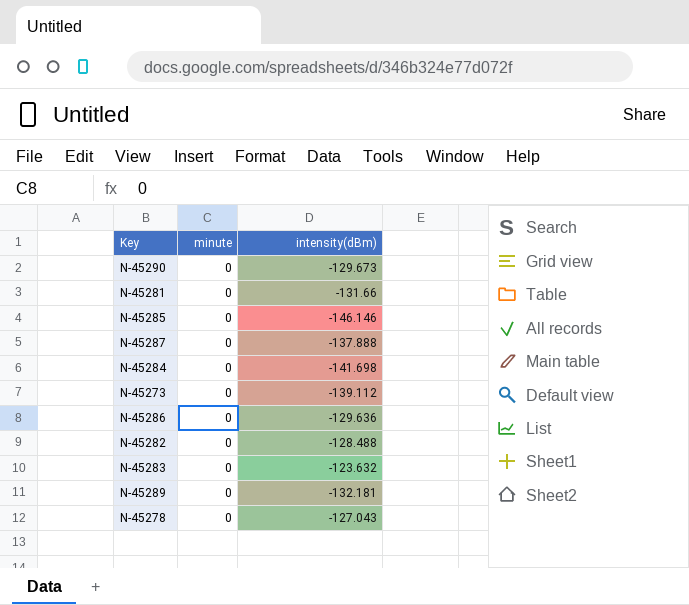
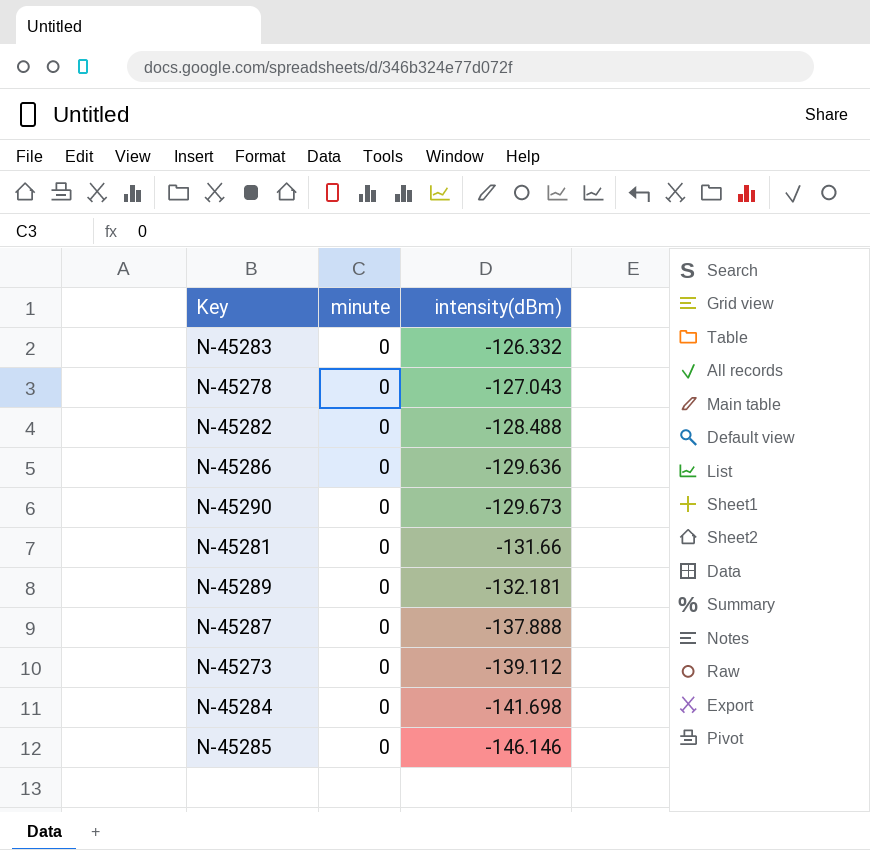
row order: none -> intensity(dBm) descending
N-45283 | intensity(dBm): -123.632 -> -126.332

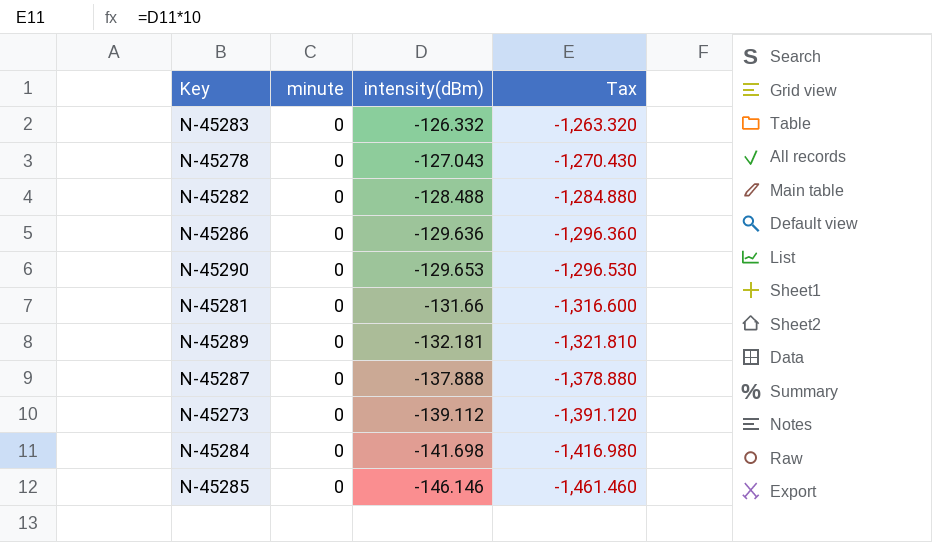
column Tax | formula: none -> [intensity(dBm)] * 10
N-45290 | intensity(dBm): -129.673 -> -129.653

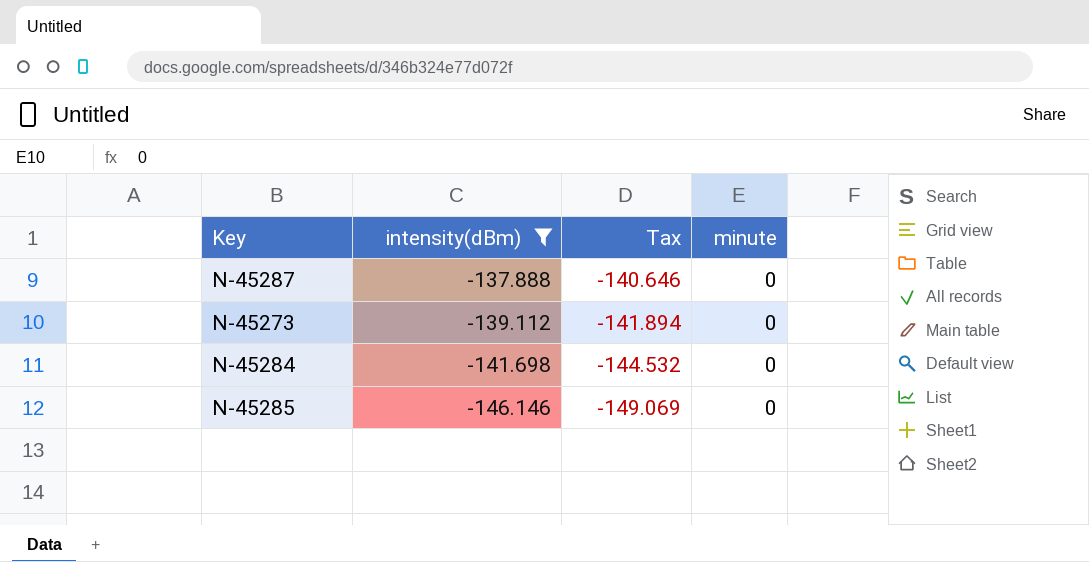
filter: none -> intensity(dBm) <= -137.888
column Tax | formula: [intensity(dBm)] * 10 -> [intensity(dBm)] * 1.02
column minute | position: 2 -> 4

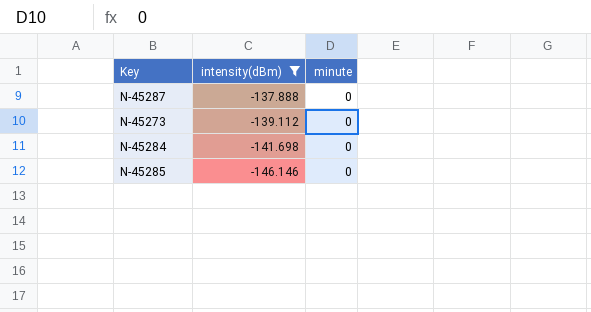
column Tax | formula: [intensity(dBm)] * 1.02 -> none

